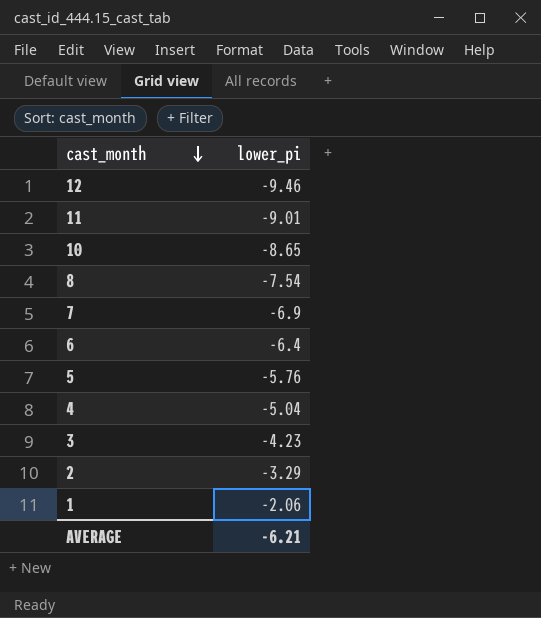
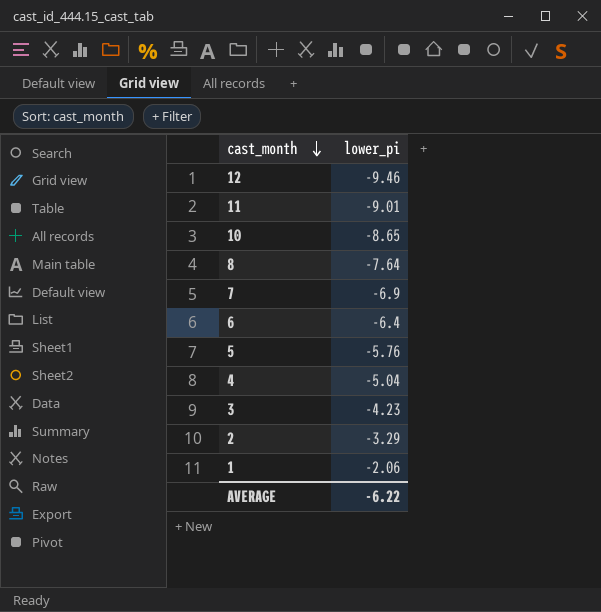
8 | lower_pi: -7.54 -> -7.64
AVERAGE | lower_pi: -6.21 -> -6.22

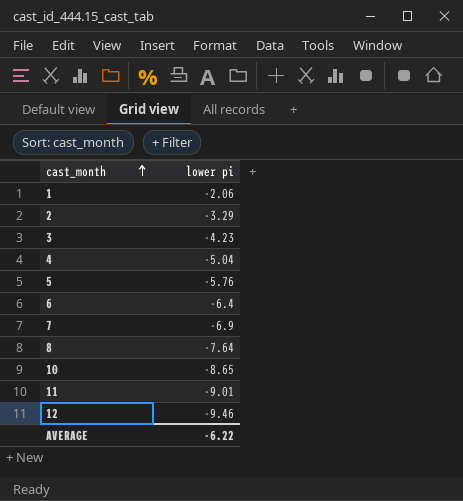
row order: cast_month descending -> cast_month ascending
column name: lower_pi -> lower pi

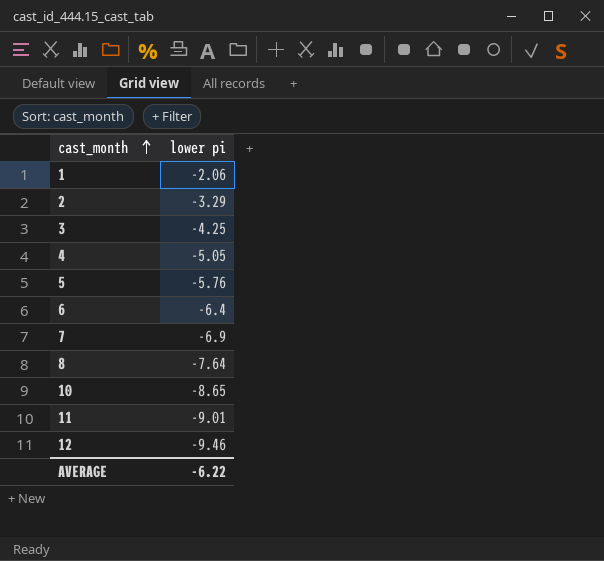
3 | lower pi: -4.23 -> -4.25
4 | lower pi: -5.04 -> -5.05

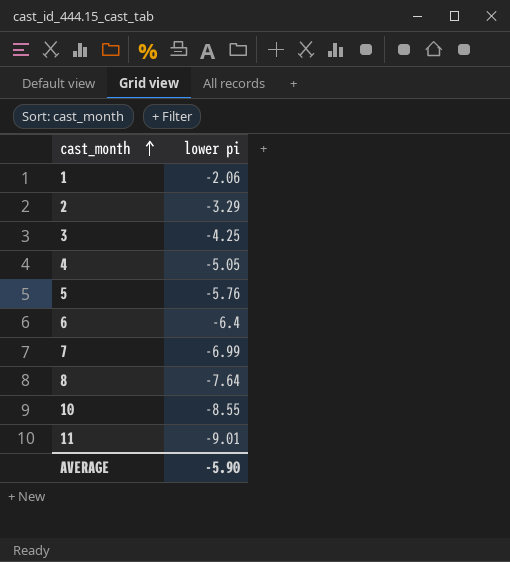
row 12: -9.46 -> none
7 | lower pi: -6.9 -> -6.99
10 | lower pi: -8.65 -> -8.55
AVERAGE | lower pi: -6.22 -> -5.90

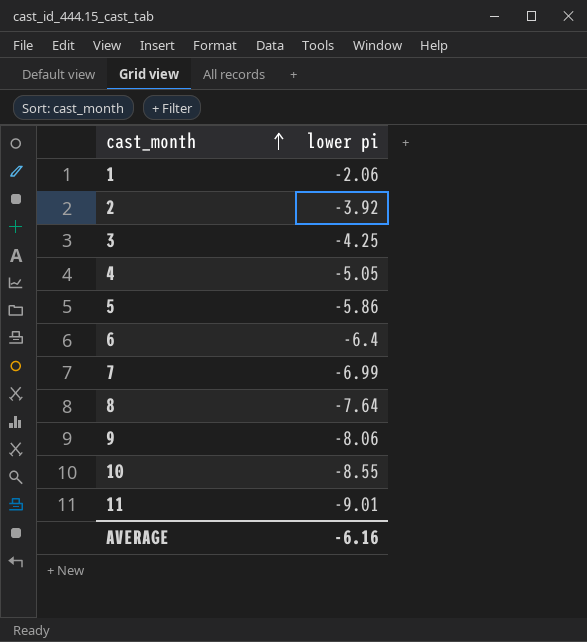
2 | lower pi: -3.29 -> -3.92
5 | lower pi: -5.76 -> -5.86
row 9: none -> -8.06
AVERAGE | lower pi: -5.90 -> -6.16

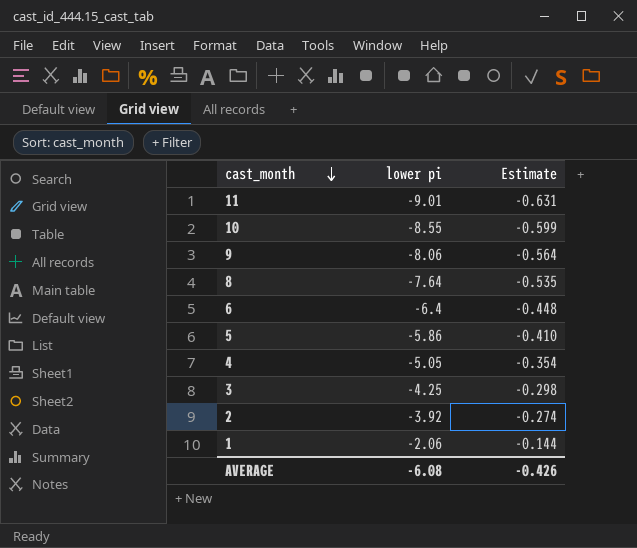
row order: cast_month ascending -> cast_month descending
column Estimate | formula: none -> [lower pi] * 0.07
row 7: -6.99 -> none
AVERAGE | lower pi: -6.16 -> -6.08

